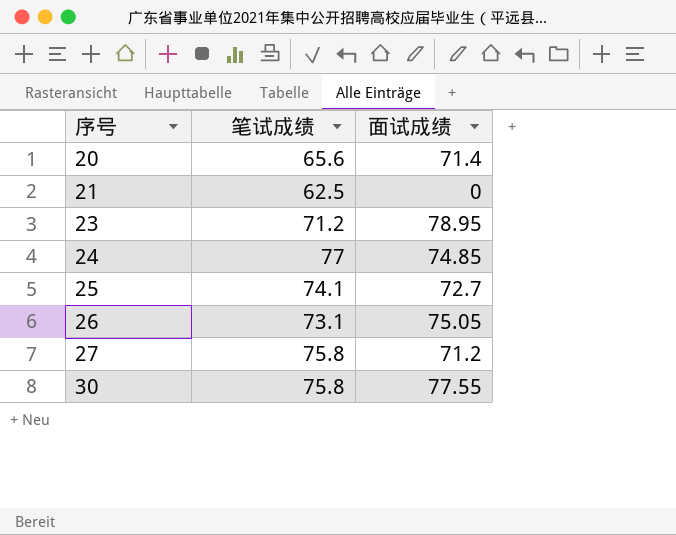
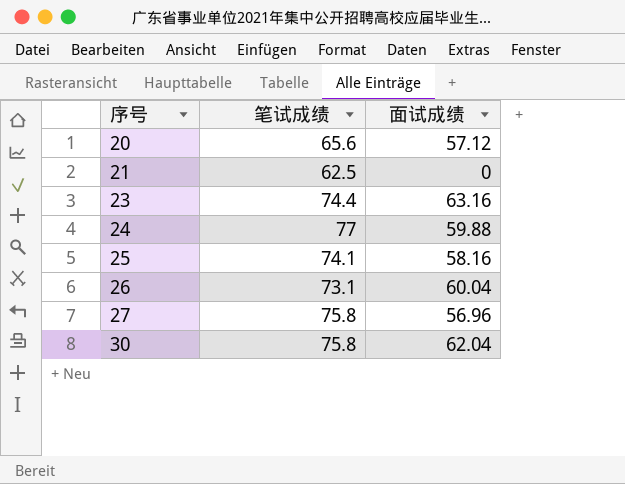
20 | 面试成绩: 71.4 -> 57.12
23 | 笔试成绩: 71.2 -> 74.4
23 | 面试成绩: 78.95 -> 63.16
24 | 面试成绩: 74.85 -> 59.88
25 | 面试成绩: 72.7 -> 58.16
26 | 面试成绩: 75.05 -> 60.04
27 | 面试成绩: 71.2 -> 56.96
30 | 面试成绩: 77.55 -> 62.04

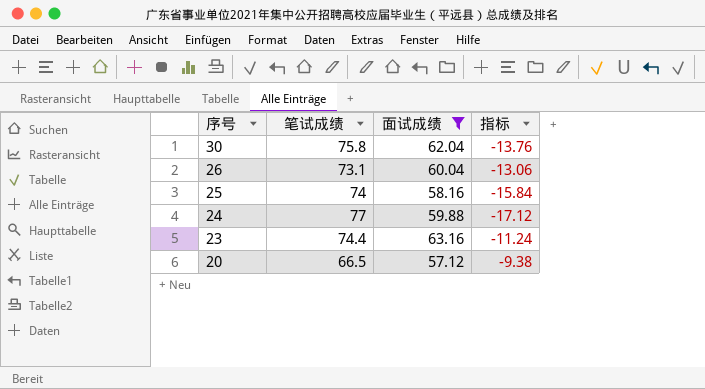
filter: none -> 面试成绩 >= 57.12
row order: 序号 ascending -> 序号 descending
column 指标 | formula: none -> [面试成绩] - [笔试成绩]
25 | 笔试成绩: 74.1 -> 74
20 | 笔试成绩: 65.6 -> 66.5

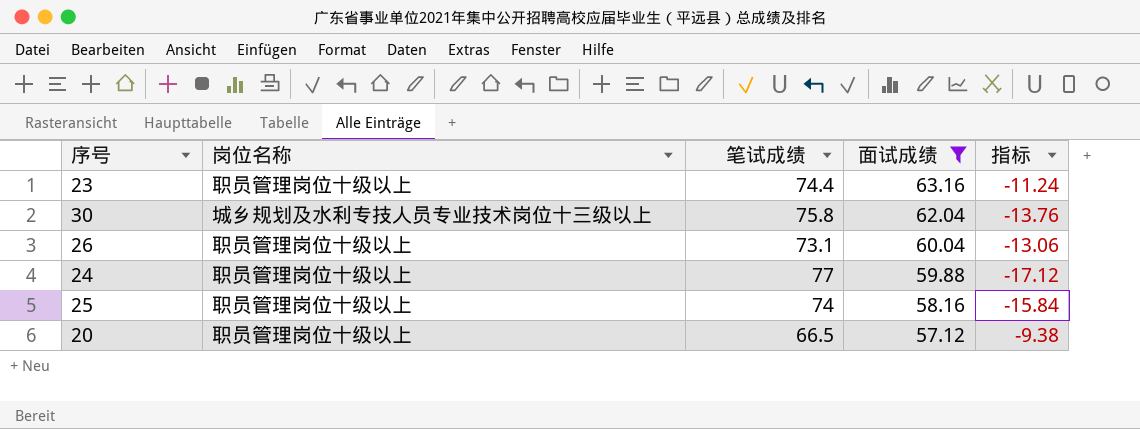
row order: 序号 descending -> 面试成绩 descending
column 岗位名称 | position: none -> 2

